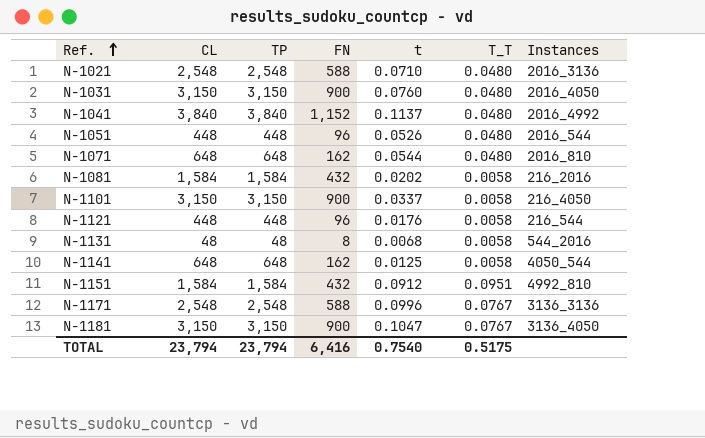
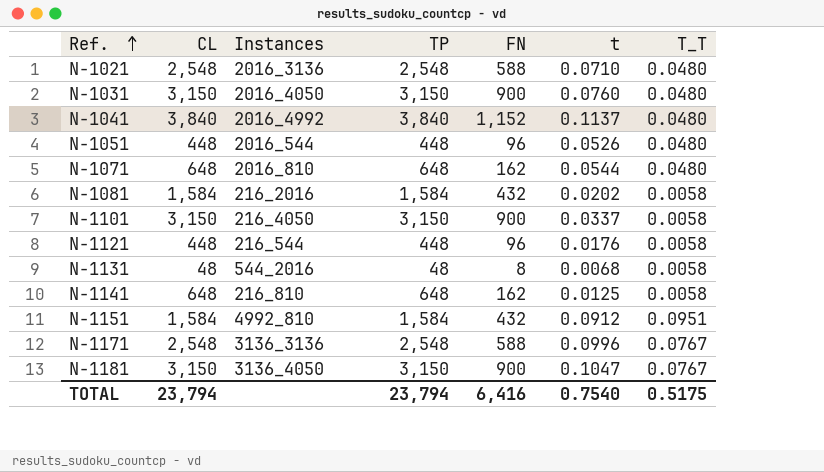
column Instances | position: 7 -> 3
N-1141 | Instances: 4050_544 -> 216_810

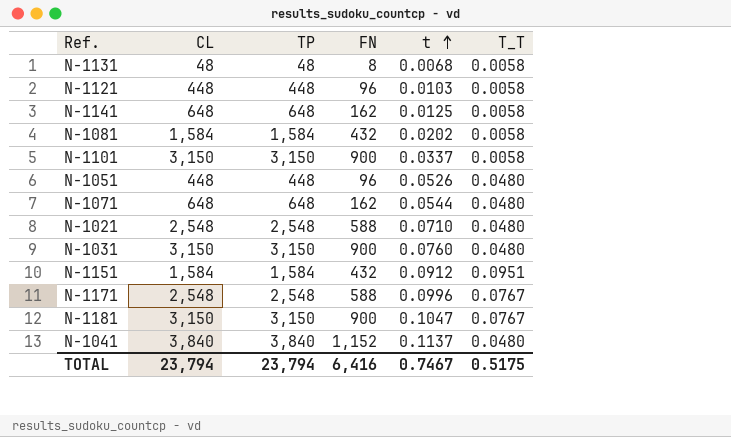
row order: Ref. ascending -> t ascending
column Instances | position: 3 -> none
N-1121 | t: 0.0176 -> 0.0103
TOTAL | t: 0.7540 -> 0.7467

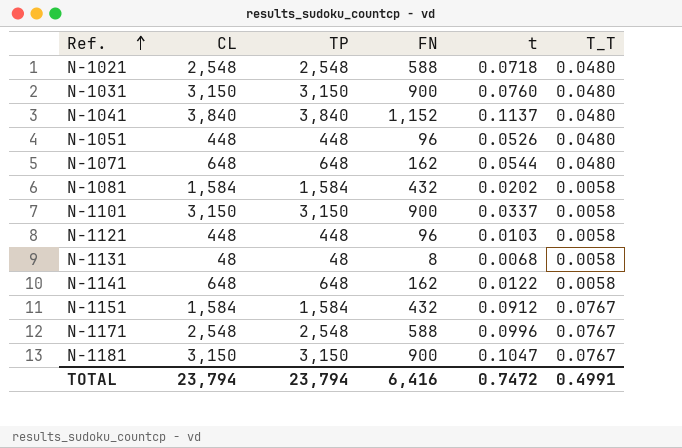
row order: t ascending -> Ref. ascending
N-1021 | t: 0.0710 -> 0.0718
N-1141 | t: 0.0125 -> 0.0122
N-1151 | T_T: 0.0951 -> 0.0767
TOTAL | t: 0.7467 -> 0.7472
TOTAL | T_T: 0.5175 -> 0.4991

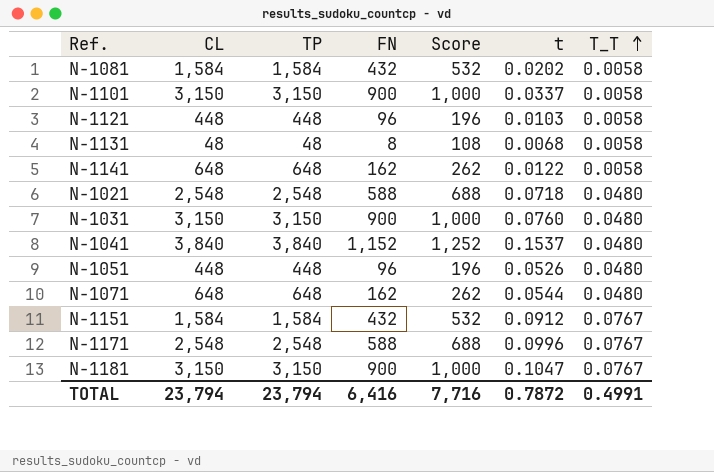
row order: Ref. ascending -> T_T ascending
column Score | formula: none -> [FN] + 100
N-1041 | t: 0.1137 -> 0.1537
TOTAL | t: 0.7472 -> 0.7872

